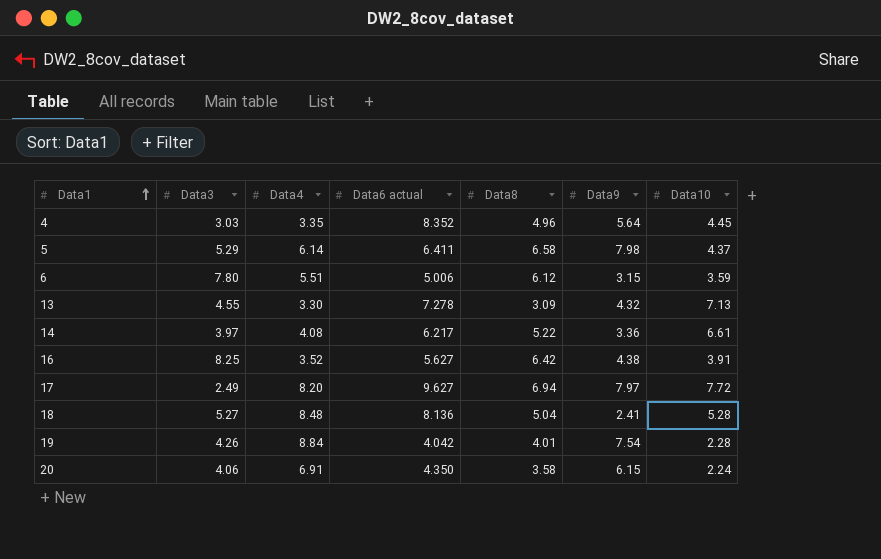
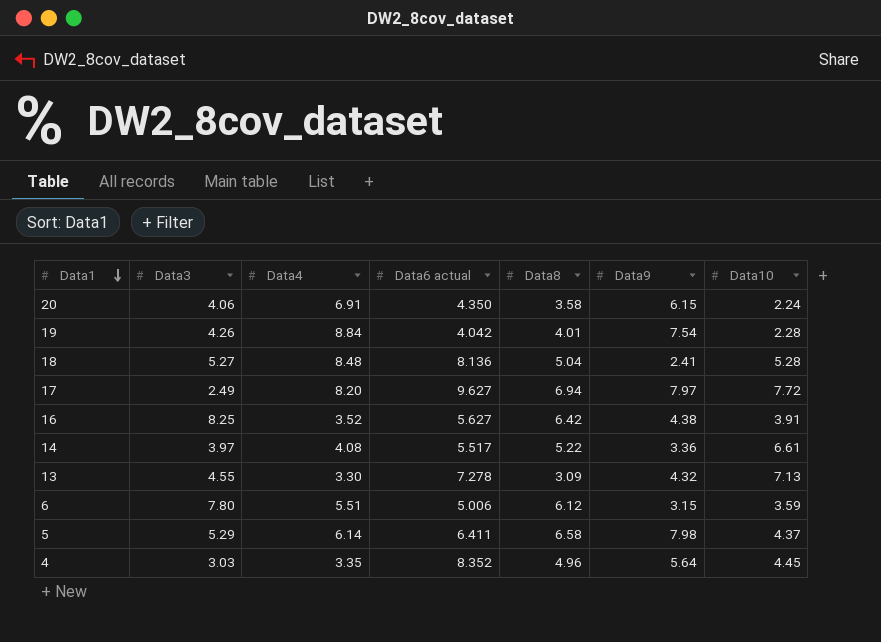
row order: Data1 ascending -> Data1 descending
14 | Data6 actual: 6.217 -> 5.517

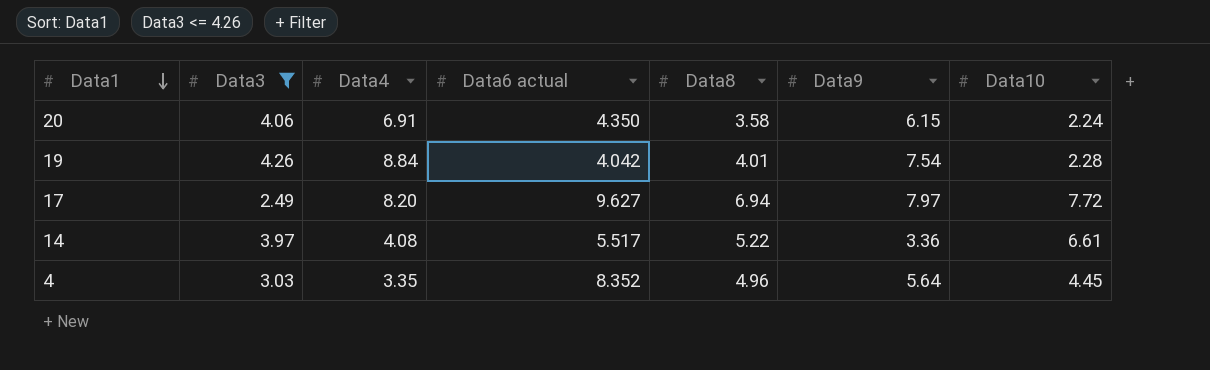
filter: none -> Data3 <= 4.26

